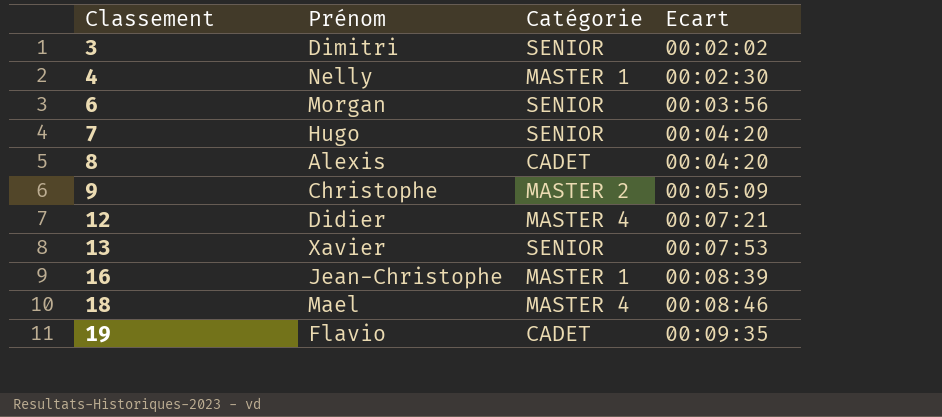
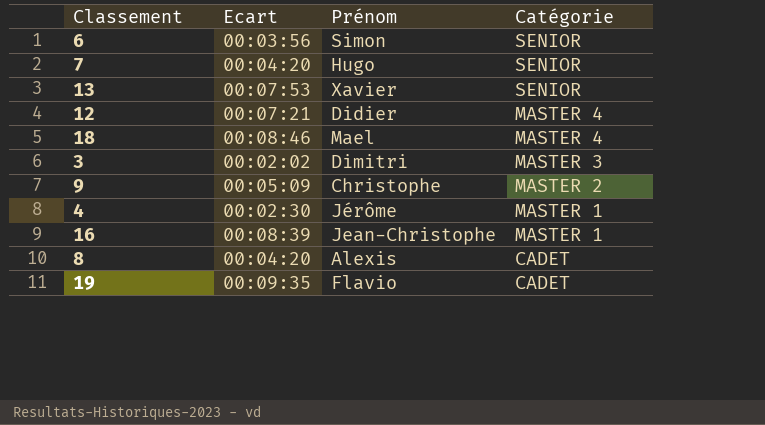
row order: Classement ascending -> Catégorie descending
column Ecart | position: 4 -> 2
6 | Prénom: Morgan -> Simon
3 | Catégorie: SENIOR -> MASTER 3
4 | Prénom: Nelly -> Jérôme

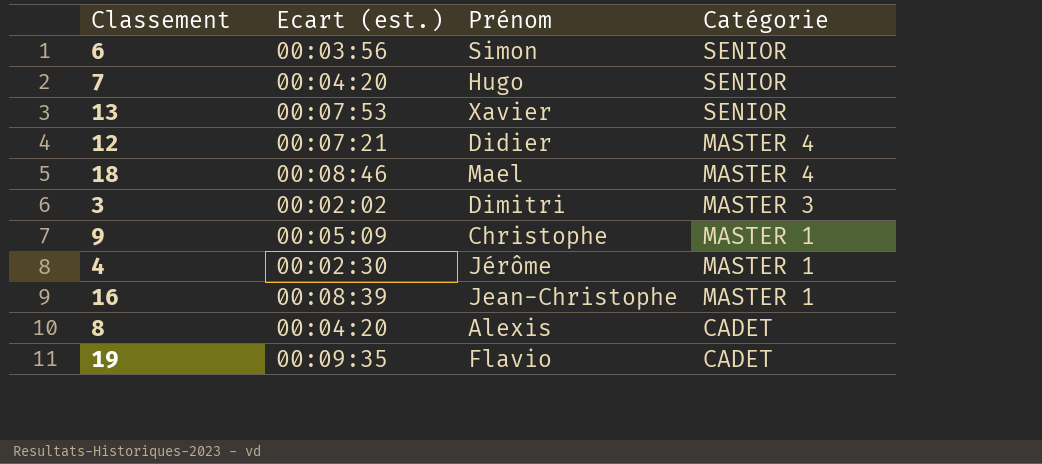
column name: Ecart -> Ecart (est.)
9 | Catégorie: MASTER 2 -> MASTER 1

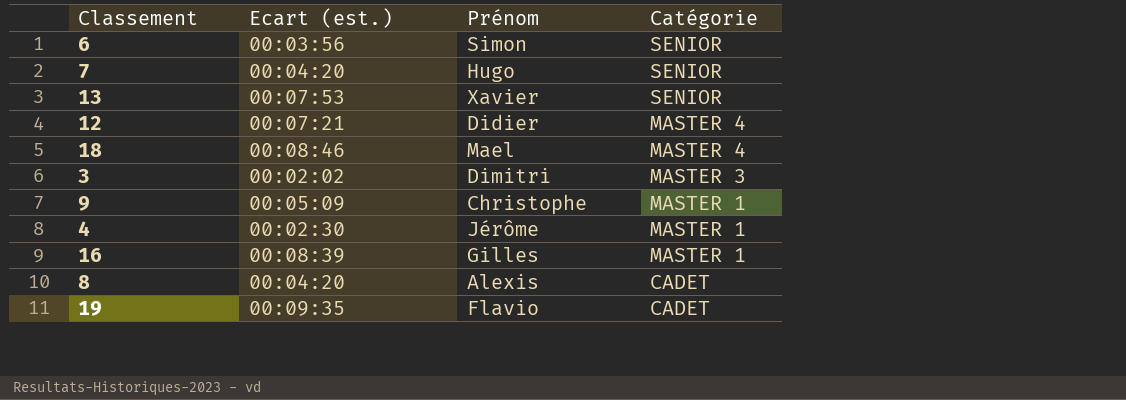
16 | Prénom: Jean-Christophe -> Gilles

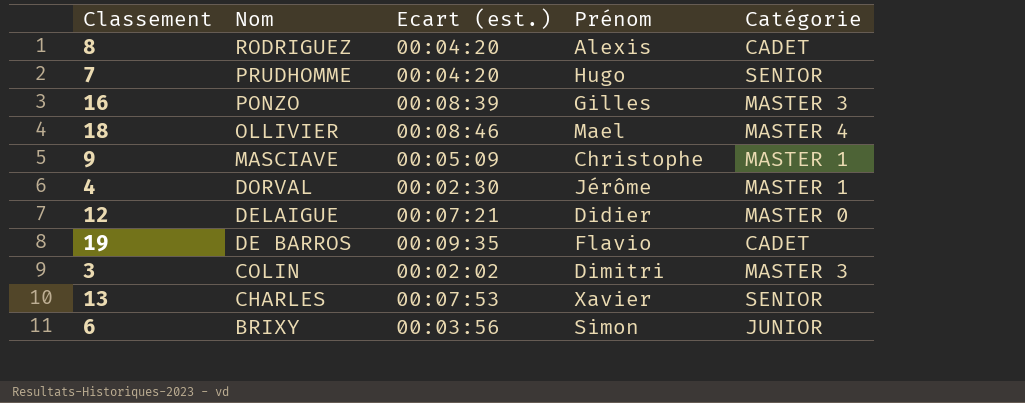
row order: Catégorie descending -> Nom descending
column Nom | position: none -> 2
16 | Catégorie: MASTER 1 -> MASTER 3
12 | Catégorie: MASTER 4 -> MASTER 0
6 | Catégorie: SENIOR -> JUNIOR

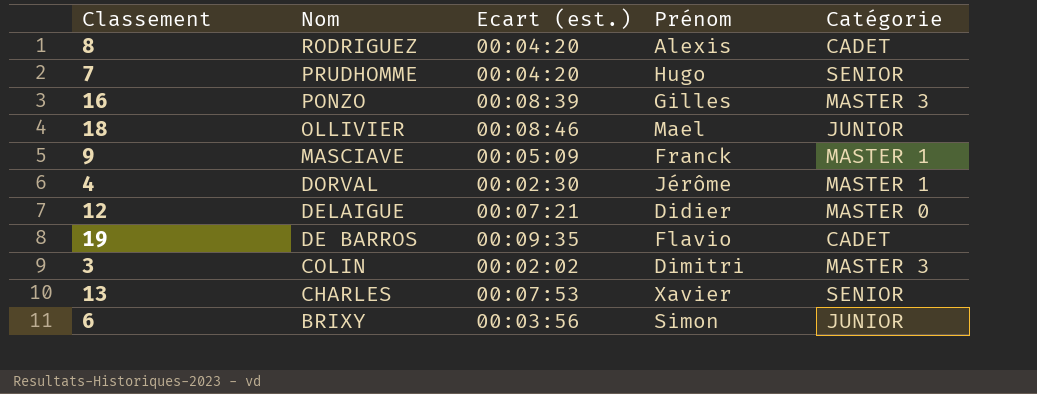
18 | Catégorie: MASTER 4 -> JUNIOR
9 | Prénom: Christophe -> Franck

